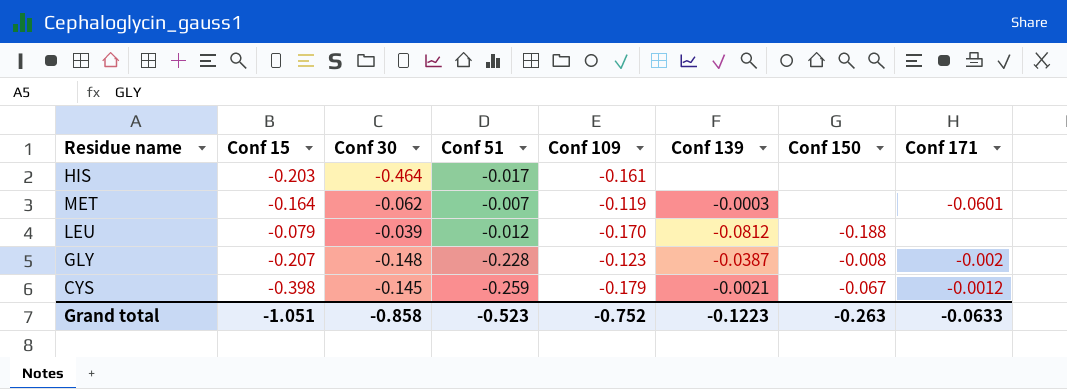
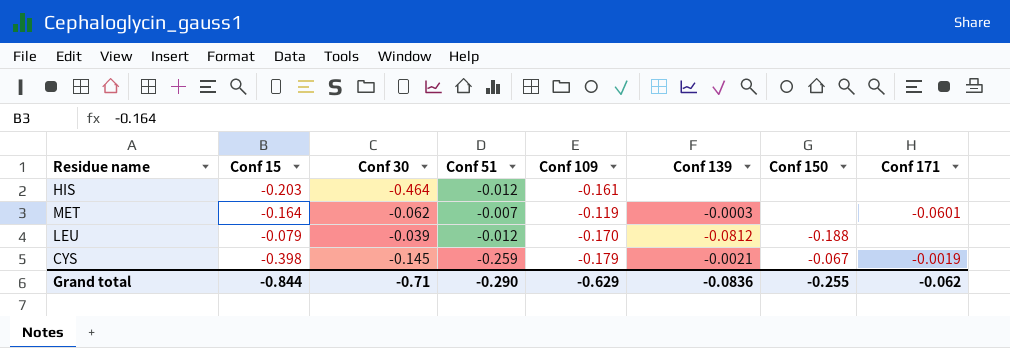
row GLY: -0.207 | -0.148 | -0.228 | -0.123 | -0.0387 | -0.008 | -0.002 -> none
HIS | Conf 51: -0.017 -> -0.012
CYS | Conf 171: -0.0012 -> -0.0019
Grand total | Conf 15: -1.051 -> -0.844
Grand total | Conf 30: -0.858 -> -0.71
Grand total | Conf 51: -0.523 -> -0.290
Grand total | Conf 109: -0.752 -> -0.629
Grand total | Conf 139: -0.1223 -> -0.0836
Grand total | Conf 150: -0.263 -> -0.255
Grand total | Conf 171: -0.0633 -> -0.062

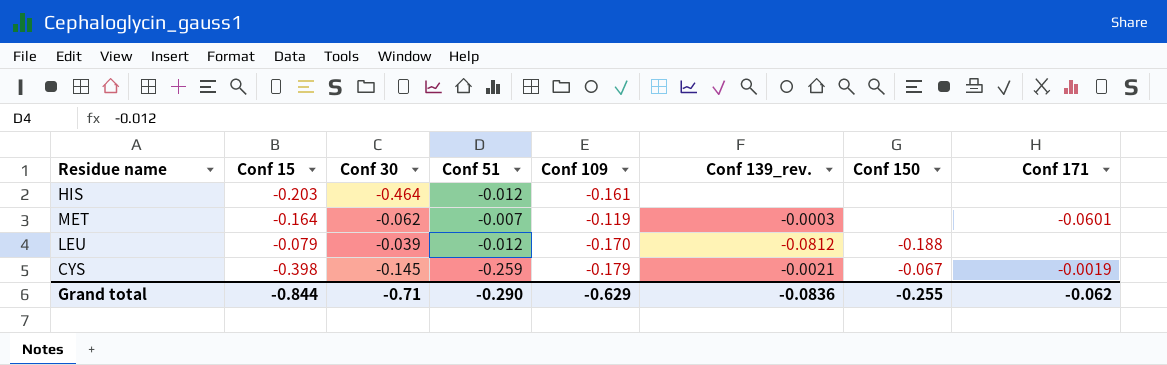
column name: Conf 139 -> Conf 139_rev.

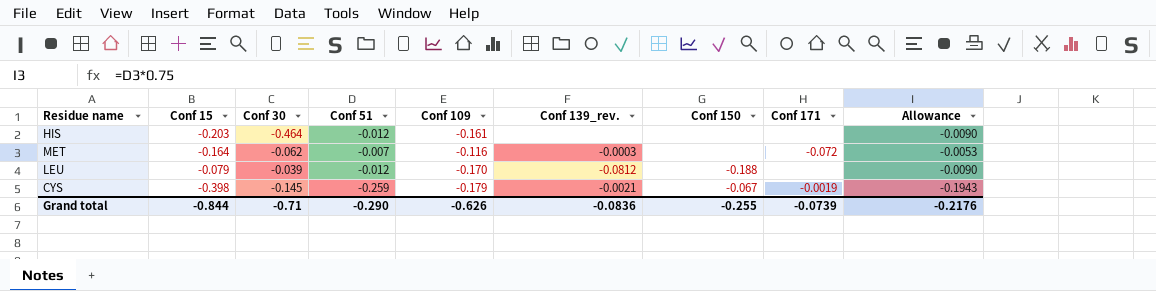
column Allowance | formula: none -> [Conf 51] * 0.75
MET | Conf 109: -0.119 -> -0.116
MET | Conf 171: -0.0601 -> -0.072
Grand total | Conf 109: -0.629 -> -0.626
Grand total | Conf 171: -0.062 -> -0.0739

